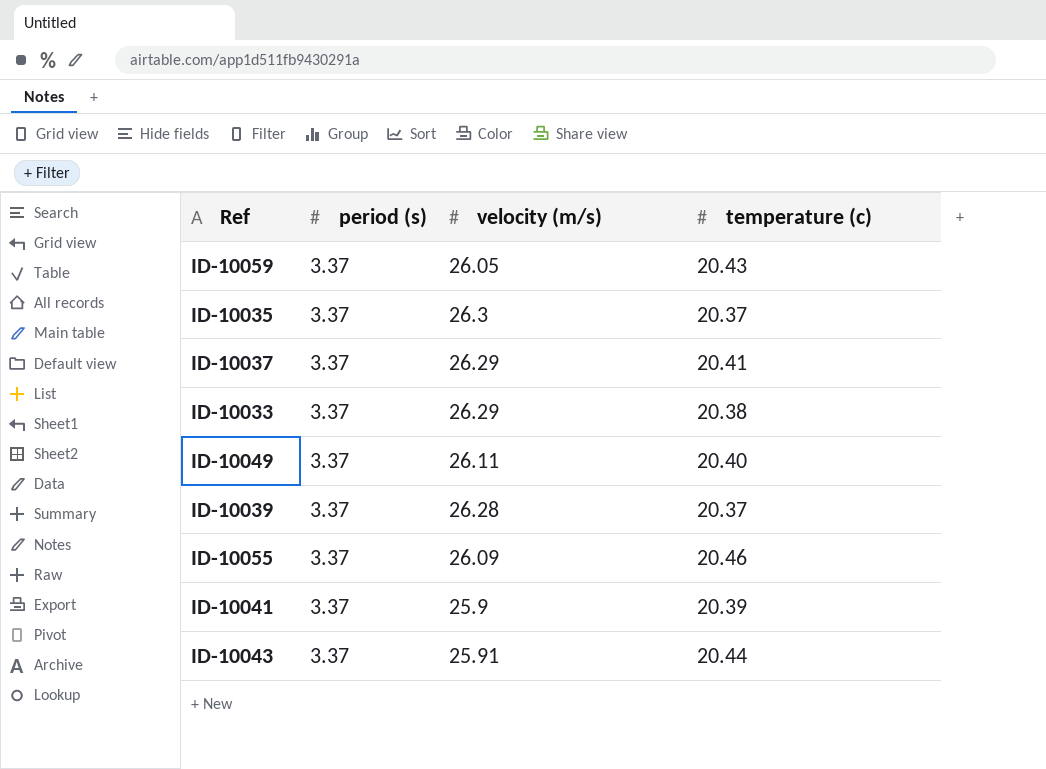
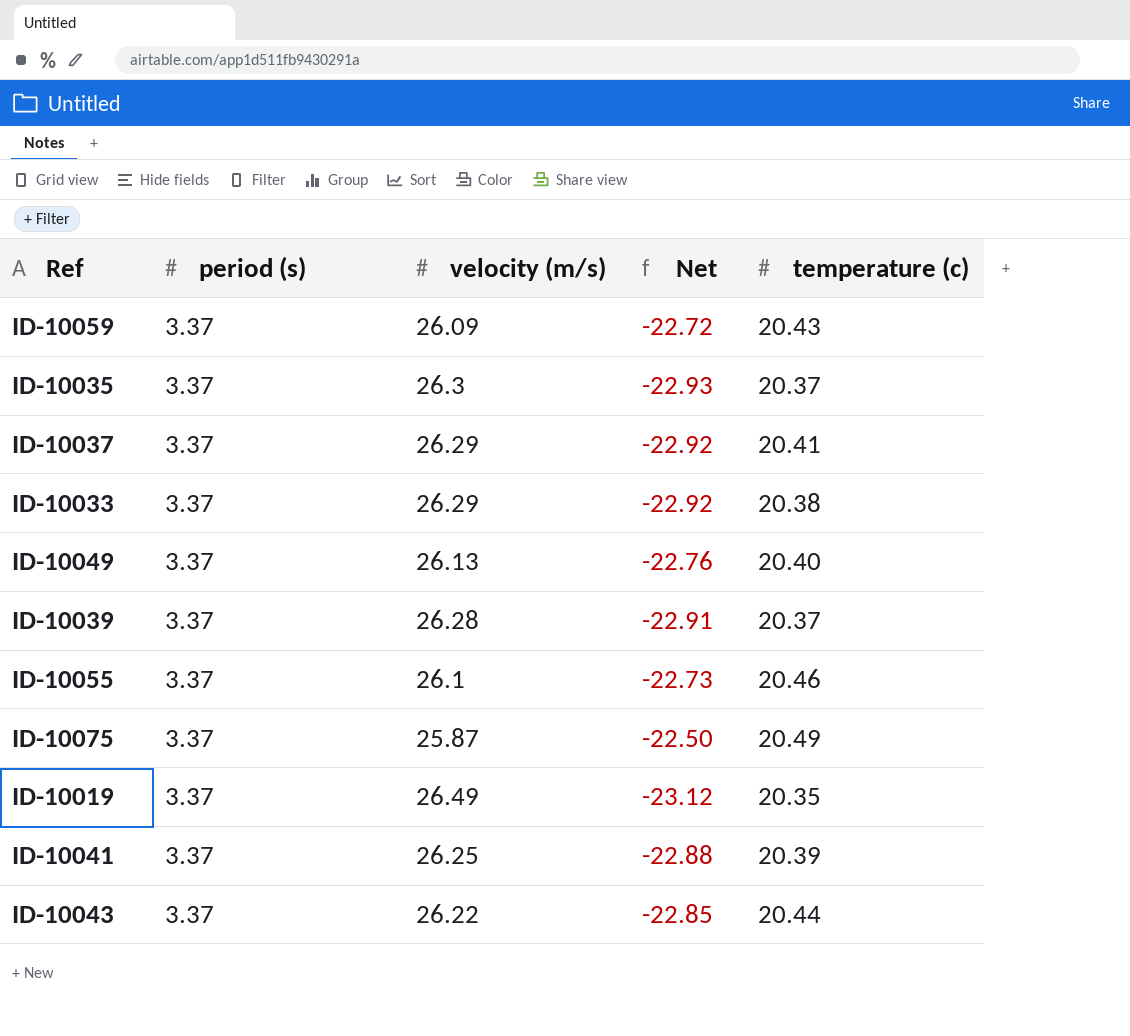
column Net | formula: none -> [period (s)] - [velocity (m/s)]
ID-10059 | velocity (m/s): 26.05 -> 26.09
ID-10049 | velocity (m/s): 26.11 -> 26.13
ID-10055 | velocity (m/s): 26.09 -> 26.1
row ID-10075: none -> 3.37 | 25.87 | -22.50 | 20.49
row ID-10019: none -> 3.37 | 26.49 | -23.12 | 20.35
ID-10041 | velocity (m/s): 25.9 -> 26.25
ID-10043 | velocity (m/s): 25.91 -> 26.22

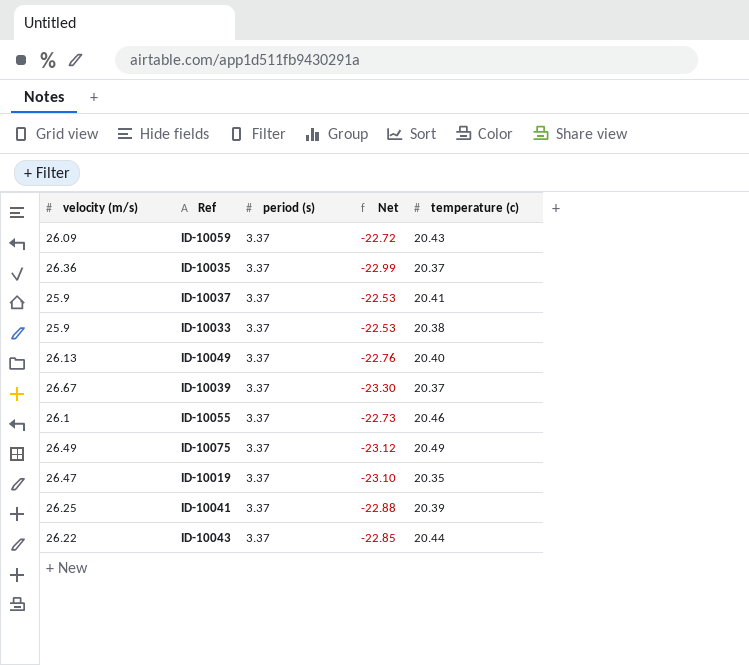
column velocity (m/s) | position: 3 -> 1
ID-10035 | velocity (m/s): 26.3 -> 26.36
ID-10035 | Net: -22.93 -> -22.99
ID-10037 | velocity (m/s): 26.29 -> 25.9
ID-10037 | Net: -22.92 -> -22.53
ID-10033 | velocity (m/s): 26.29 -> 25.9
ID-10033 | Net: -22.92 -> -22.53
ID-10039 | velocity (m/s): 26.28 -> 26.67
ID-10039 | Net: -22.91 -> -23.30
ID-10075 | velocity (m/s): 25.87 -> 26.49
ID-10075 | Net: -22.50 -> -23.12
ID-10019 | velocity (m/s): 26.49 -> 26.47
ID-10019 | Net: -23.12 -> -23.10

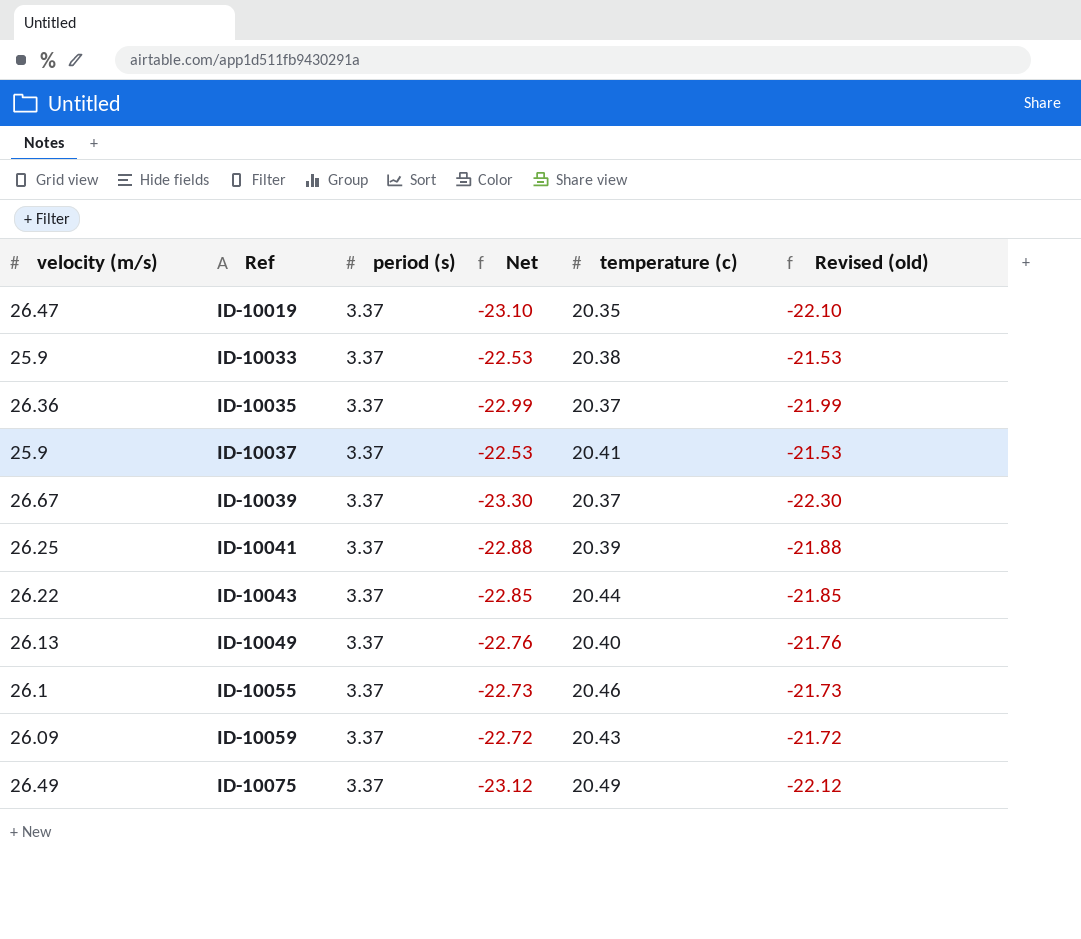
row order: none -> Ref ascending
column Revised (old) | formula: none -> [Net] + 1

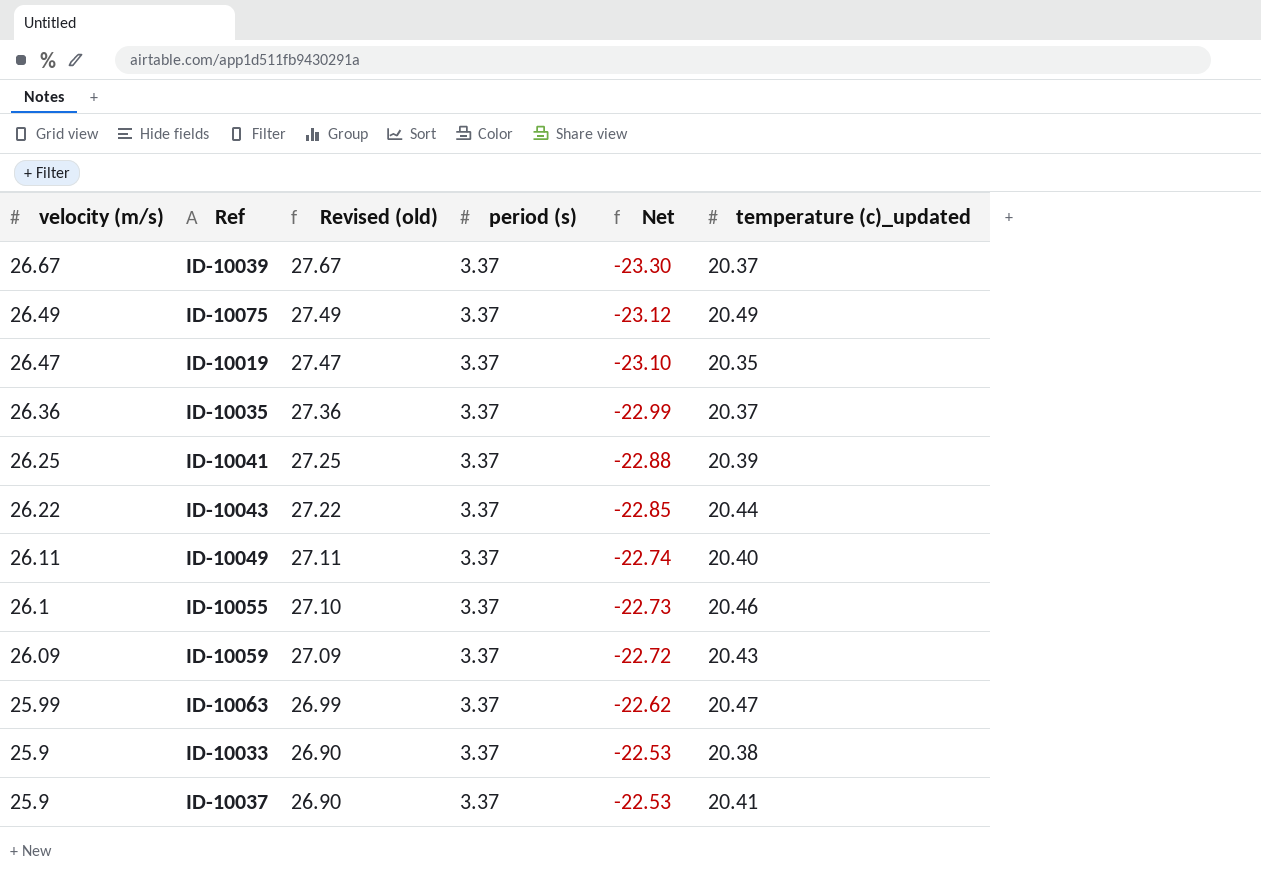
row order: Ref ascending -> velocity (m/s) descending
column Revised (old) | formula: [Net] + 1 -> [velocity (m/s)] + 1
column Revised (old) | position: 6 -> 3
column name: temperature (c) -> temperature (c)_updated
ID-10049 | velocity (m/s): 26.13 -> 26.11
ID-10049 | Net: -22.76 -> -22.74
row ID-10063: none -> 25.99 | 26.99 | 3.37 | -22.62 | 20.47

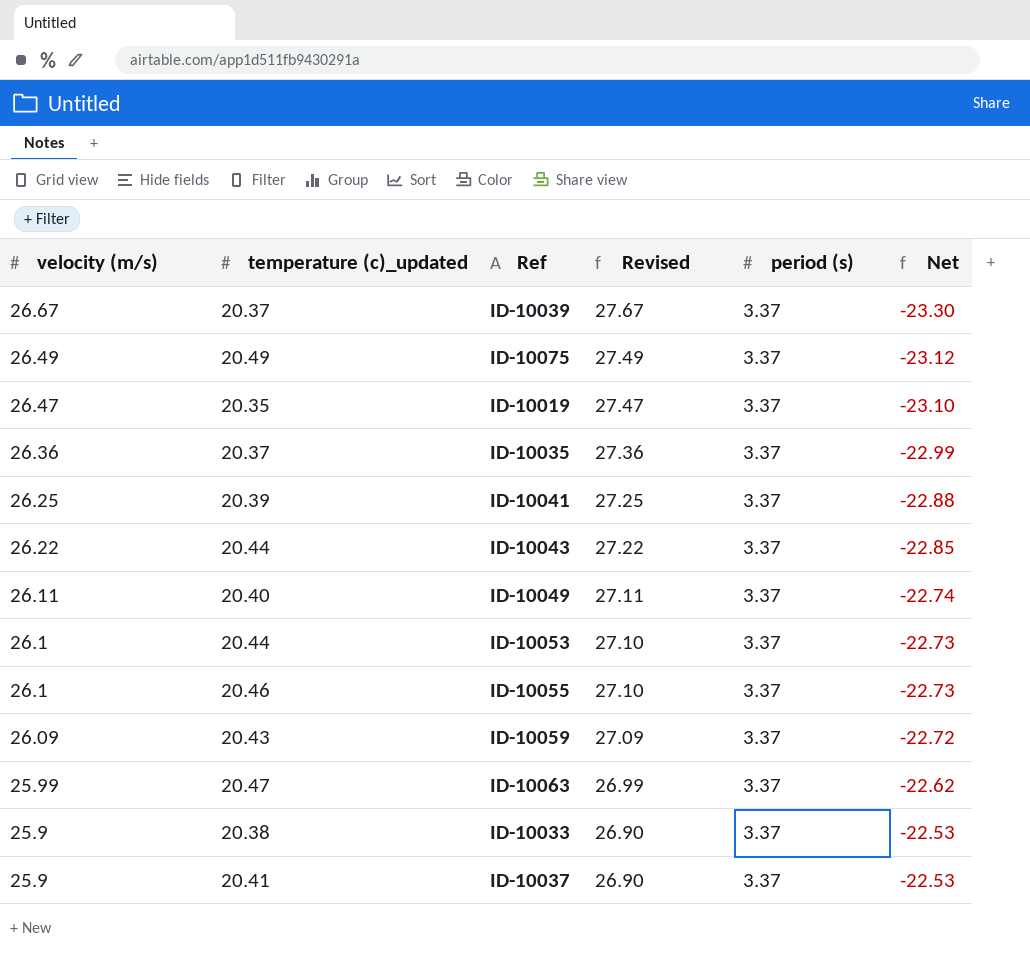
column temperature (c)_updated | position: 6 -> 2
column name: Revised (old) -> Revised
row ID-10053: none -> 26.1 | 20.44 | 27.10 | 3.37 | -22.73

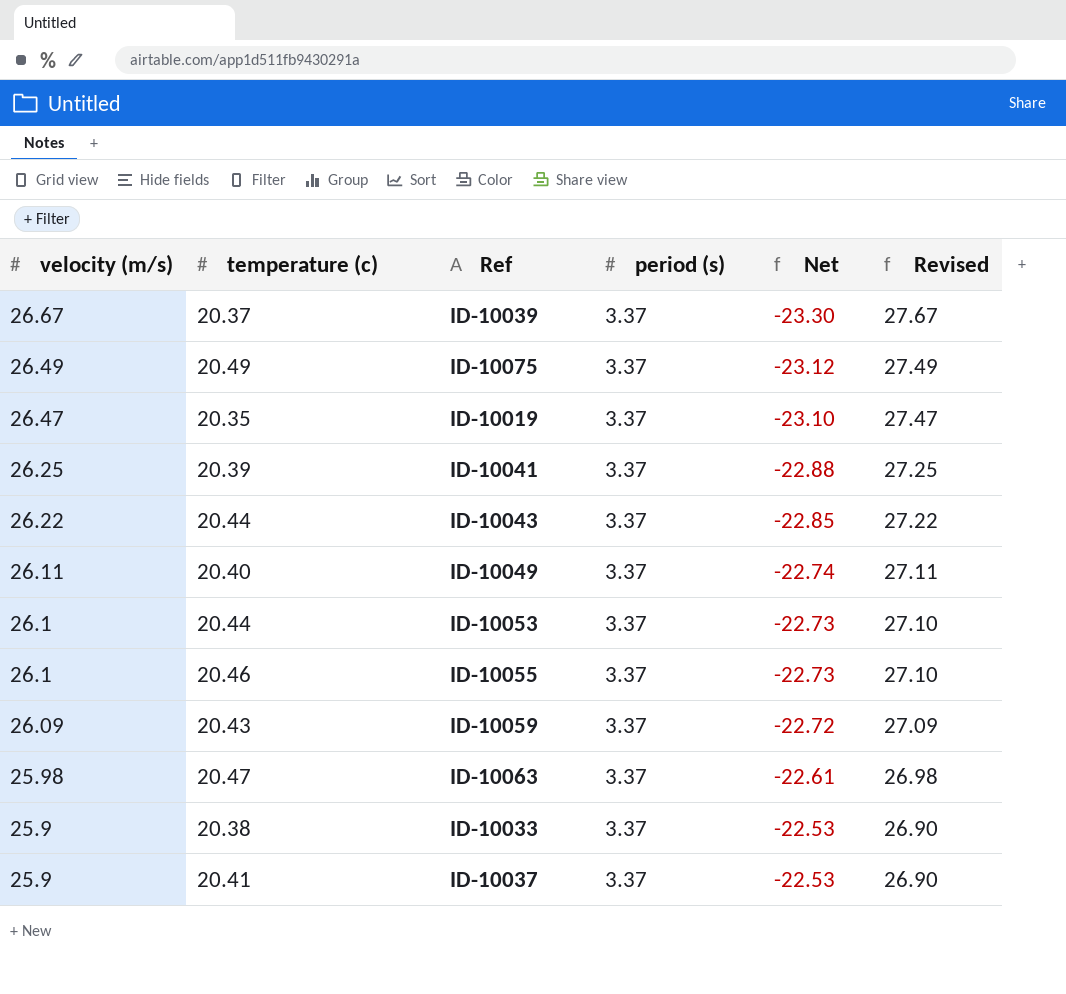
column name: temperature (c)_updated -> temperature (c)
column Revised | position: 4 -> 6
row ID-10035: 26.36 | 20.37 | 27.36 | 3.37 | -22.99 -> none
ID-10063 | velocity (m/s): 25.99 -> 25.98
ID-10063 | Net: -22.62 -> -22.61
ID-10063 | Revised: 26.99 -> 26.98

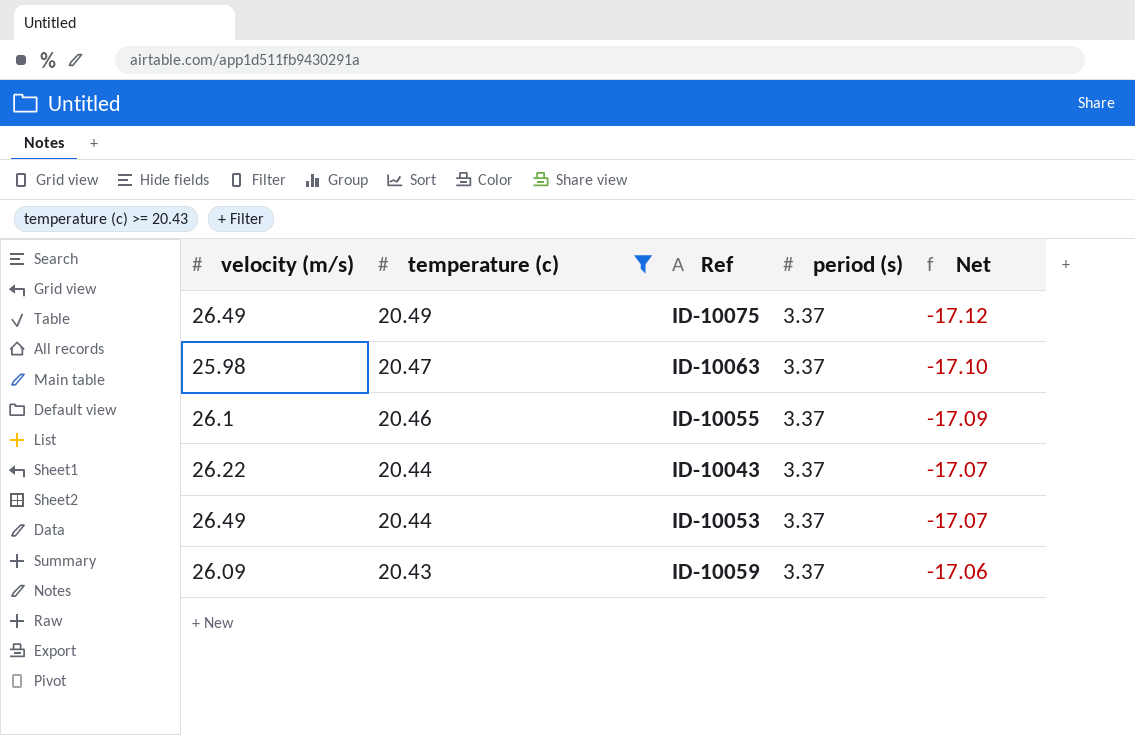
filter: none -> temperature (c) >= 20.43
row order: velocity (m/s) descending -> temperature (c) descending
column Revised | formula: [velocity (m/s)] + 1 -> none
column Net | formula: [period (s)] - [velocity (m/s)] -> [period (s)] - [temperature (c)]
ID-10053 | velocity (m/s): 26.1 -> 26.49

